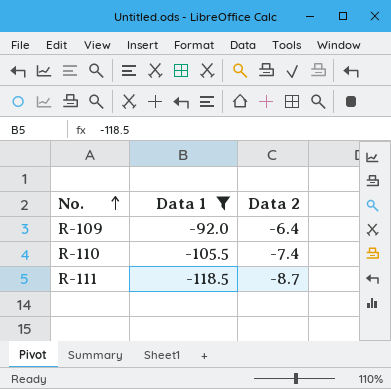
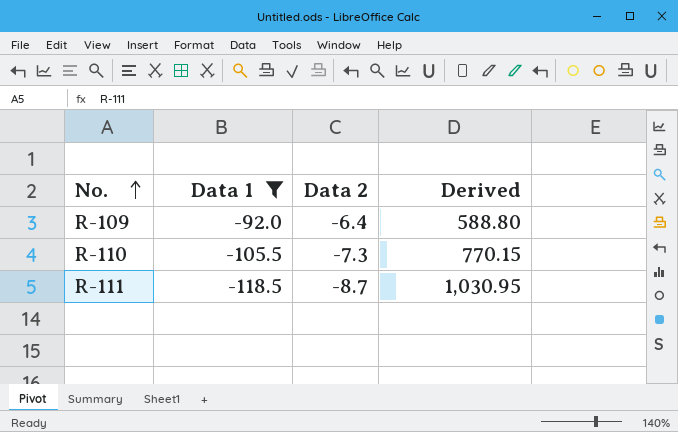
column Derived | formula: none -> [Data 1] * [Data 2]
R-110 | Data 2: -7.4 -> -7.3

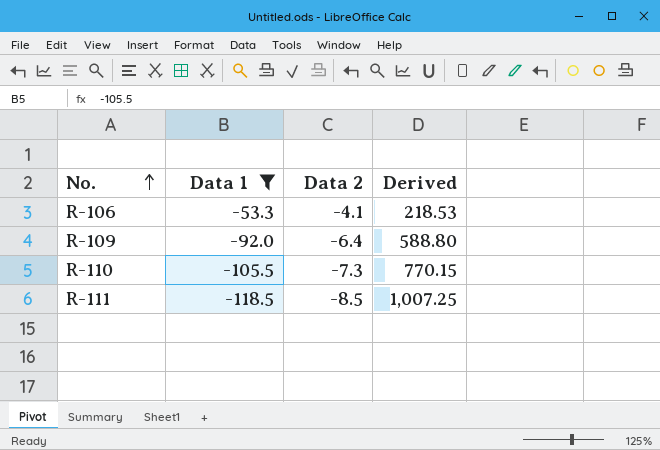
row R-106: none -> -53.3 | -4.1 | 218.53
R-111 | Data 2: -8.7 -> -8.5
R-111 | Derived: 1,030.95 -> 1,007.25

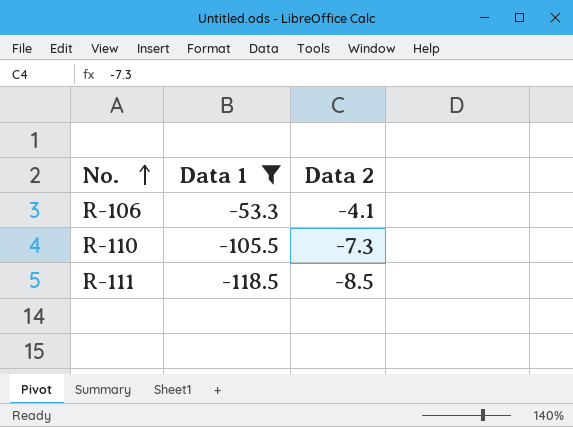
column Derived | formula: [Data 1] * [Data 2] -> none
row R-109: -92.0 | -6.4 | 588.80 -> none

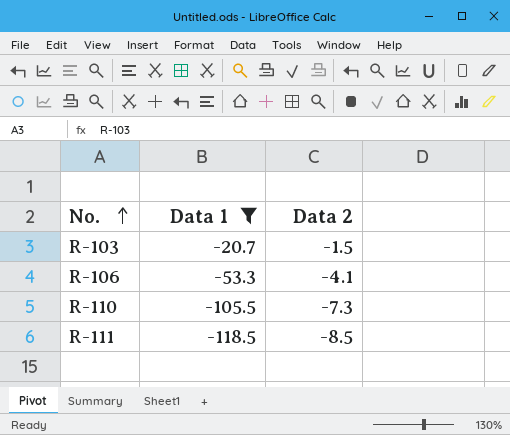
row R-103: none -> -20.7 | -1.5

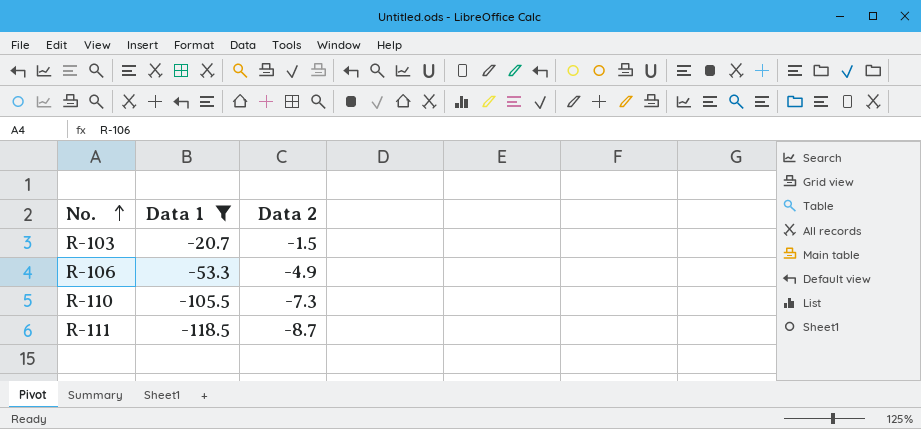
R-106 | Data 2: -4.1 -> -4.9
R-111 | Data 2: -8.5 -> -8.7

